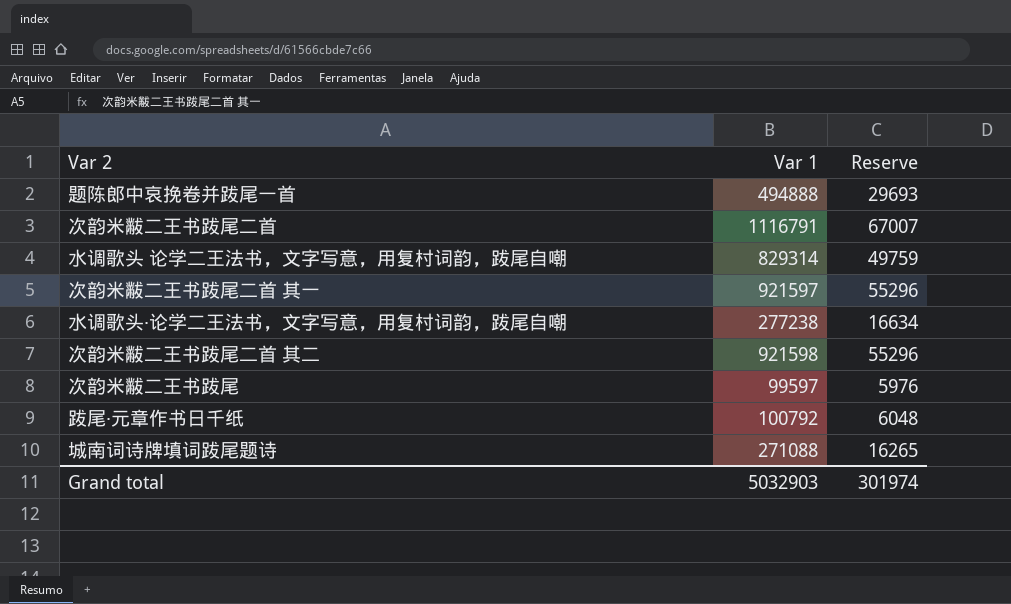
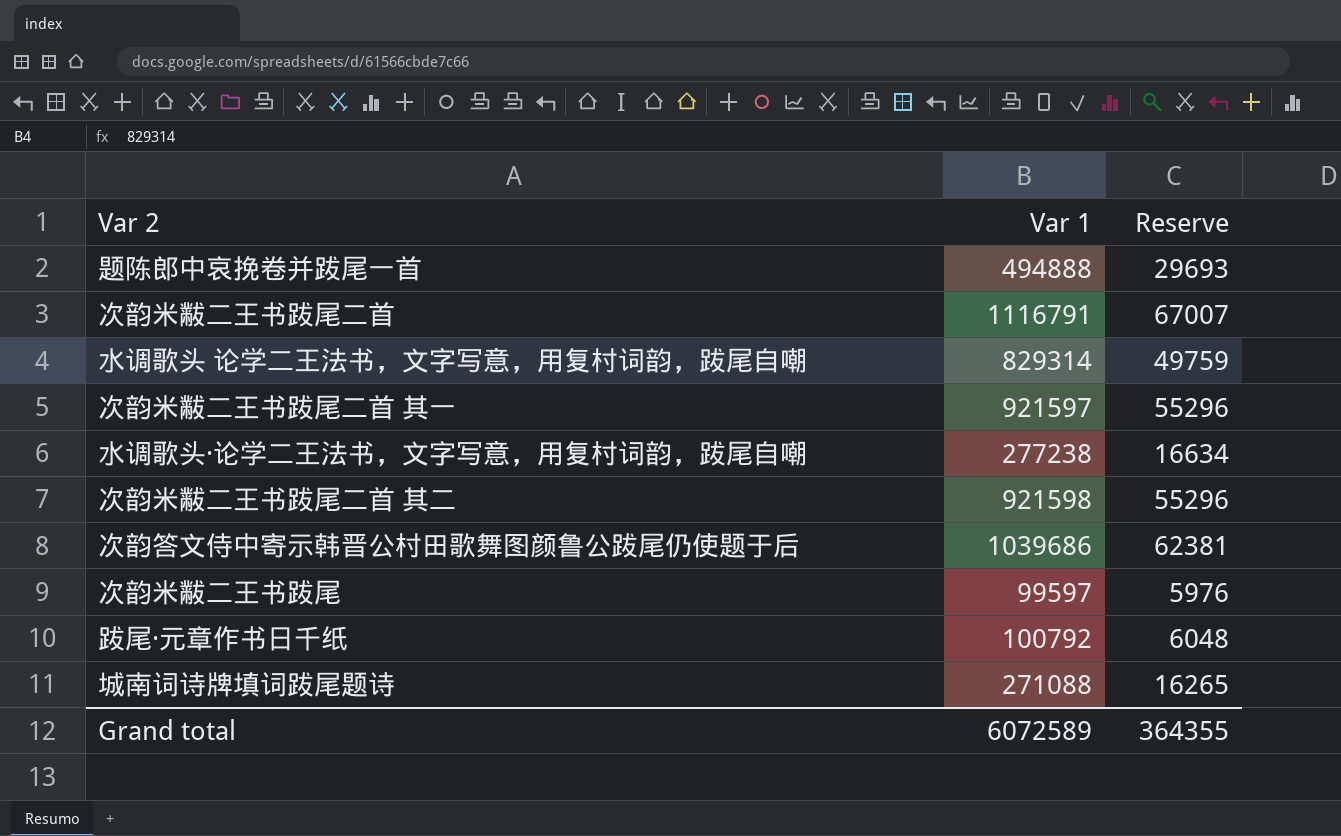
row 次韵答文侍中寄示韩晋公村田歌舞图颜鲁公跋尾仍使题于后: none -> 1039686 | 62381
Grand total | Var 1: 5032903 -> 6072589
Grand total | Reserve: 301974 -> 364355

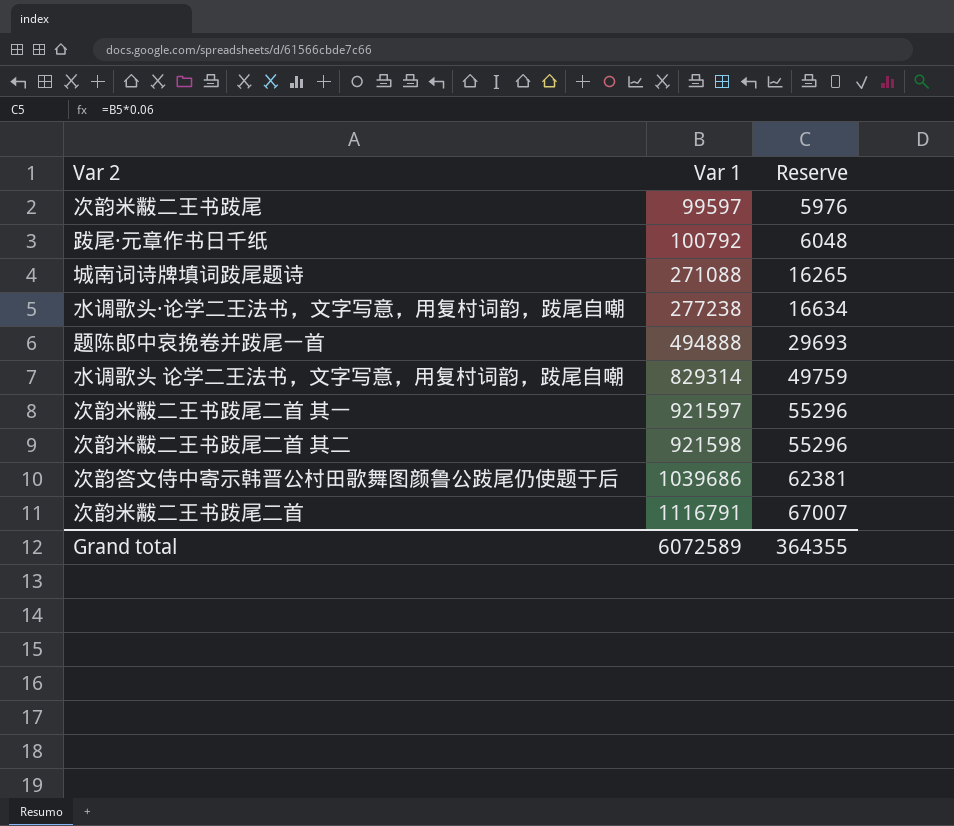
row order: none -> Var 1 ascending

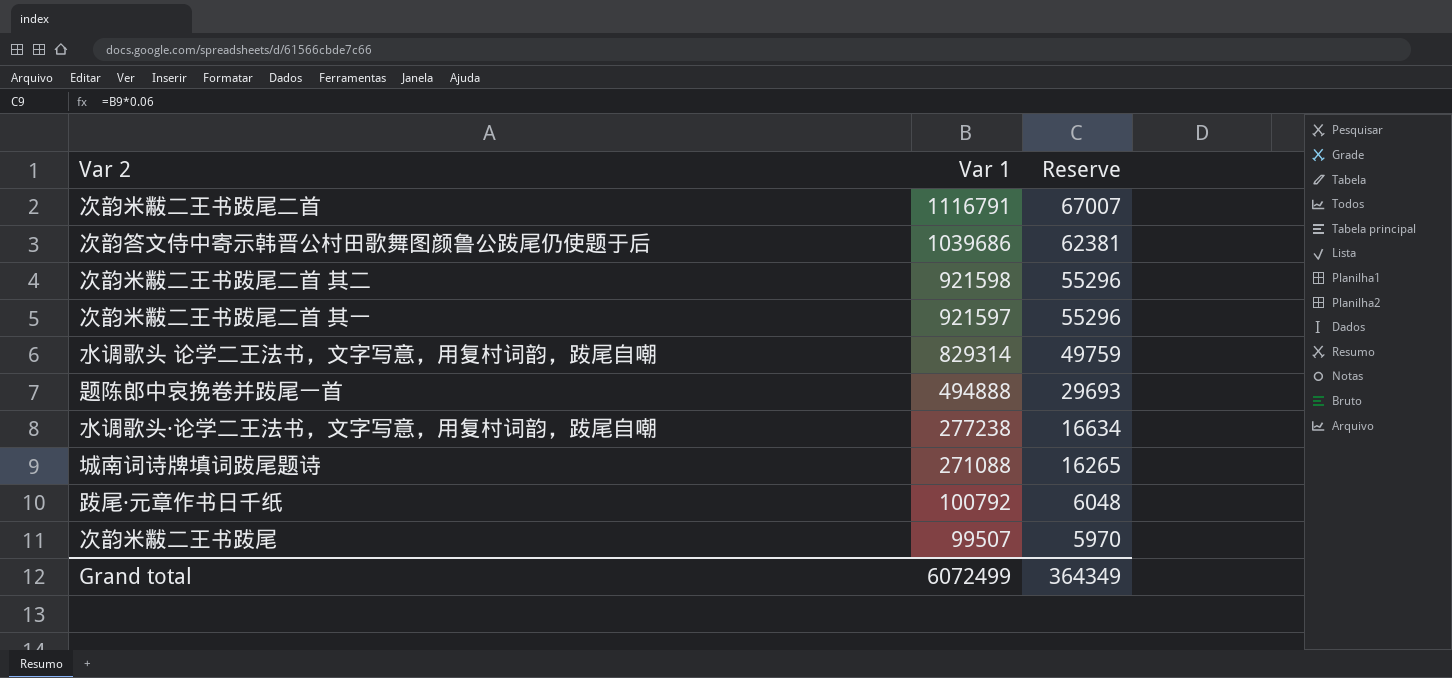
row order: Var 1 ascending -> Var 1 descending
次韵米黻二王书跋尾 | Var 1: 99597 -> 99507
次韵米黻二王书跋尾 | Reserve: 5976 -> 5970
Grand total | Var 1: 6072589 -> 6072499
Grand total | Reserve: 364355 -> 364349

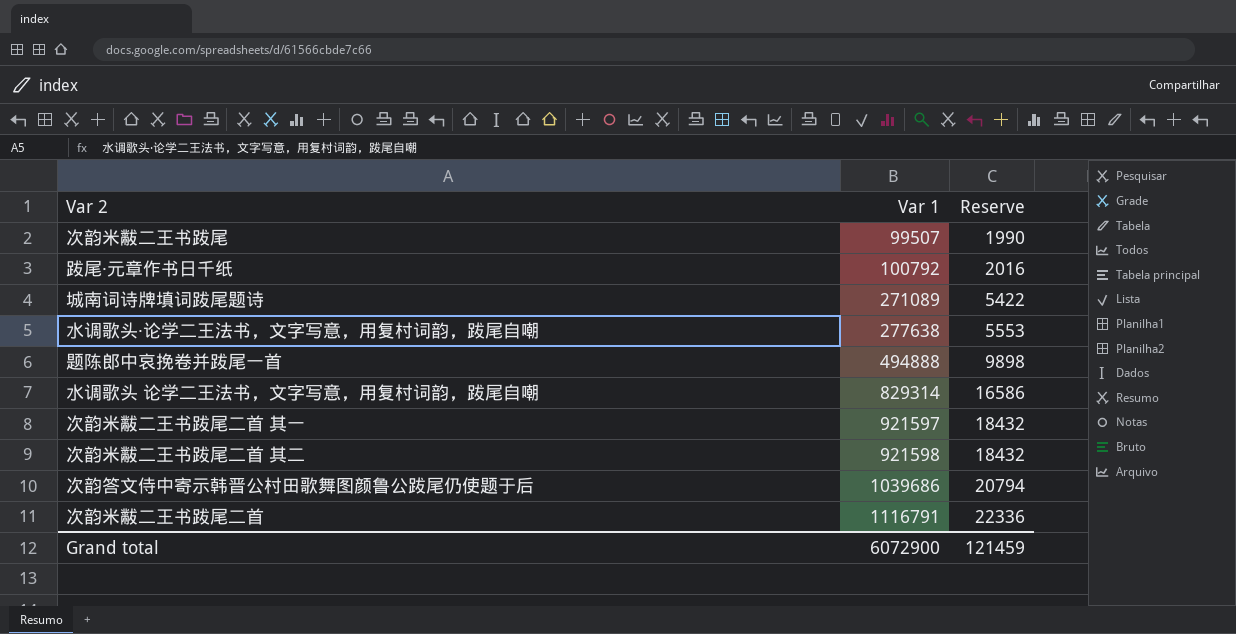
row order: Var 1 descending -> Var 1 ascending
column Reserve | formula: [Var 1] * 0.06 -> [Var 1] * 0.02
城南词诗牌填词跋尾题诗 | Var 1: 271088 -> 271089
水调歌头·论学二王法书，文字写意，用复村词韵，跋尾自嘲 | Var 1: 277238 -> 277638
Grand total | Var 1: 6072499 -> 6072900
Grand total | Reserve: 364349 -> 121459

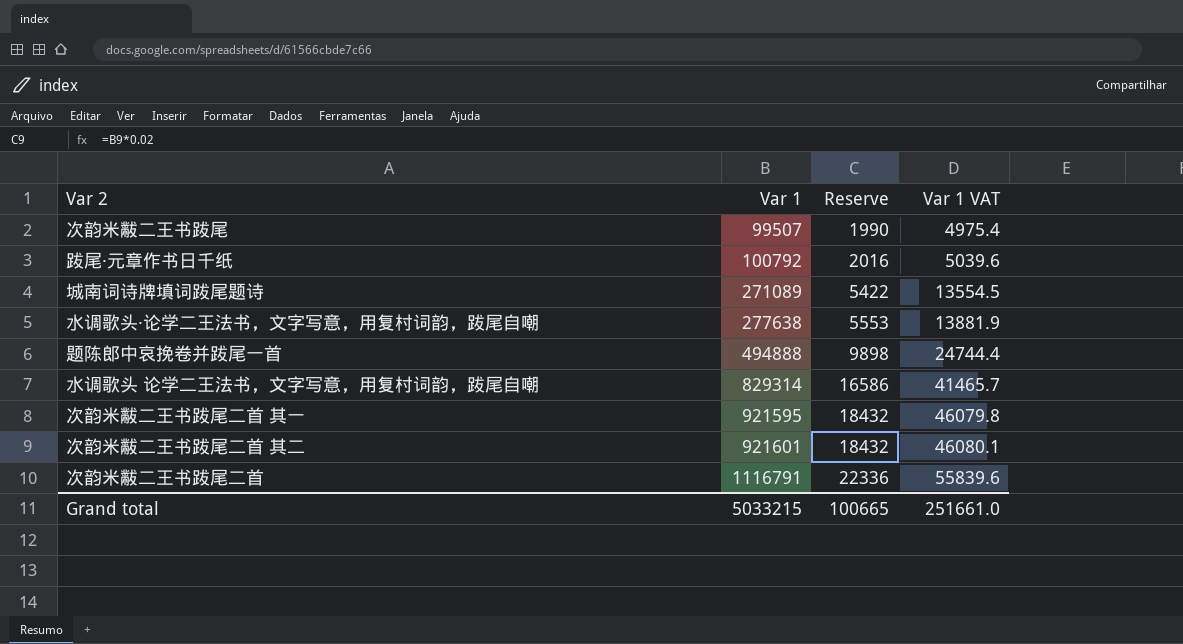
column Var 1 VAT | formula: none -> [Var 1] * 0.05
row 次韵答文侍中寄示韩晋公村田歌舞图颜鲁公跋尾仍使题于后: 1039686 | 20794 -> none
次韵米黻二王书跋尾二首 其一 | Var 1: 921597 -> 921595
次韵米黻二王书跋尾二首 其二 | Var 1: 921598 -> 921601
Grand total | Var 1: 6072900 -> 5033215
Grand total | Reserve: 121459 -> 100665

